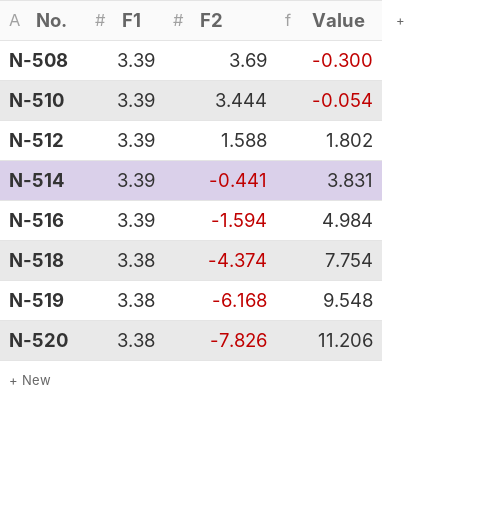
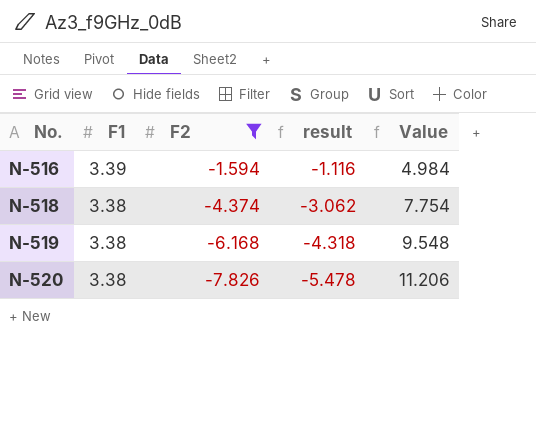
filter: none -> F2 <= -1.594
column result | formula: none -> [F2] * 0.7

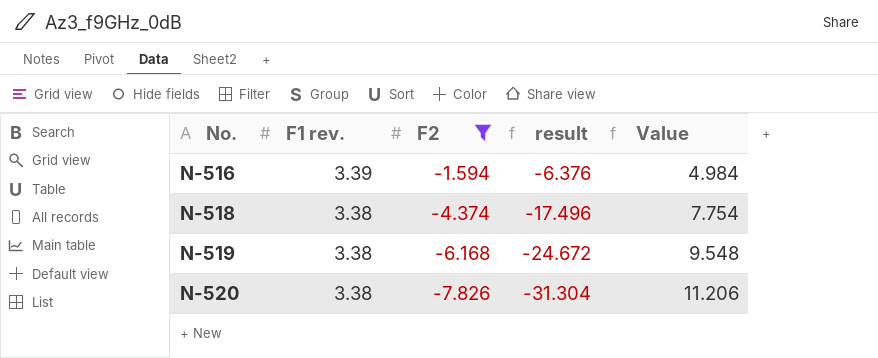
column name: F1 -> F1 rev.
column result | formula: [F2] * 0.7 -> [F2] * 4

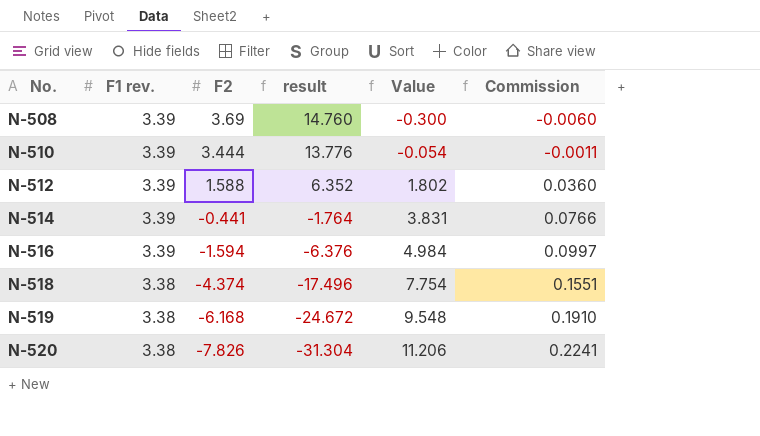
filter: F2 <= -1.594 -> none
column Commission | formula: none -> [Value] * 0.02

